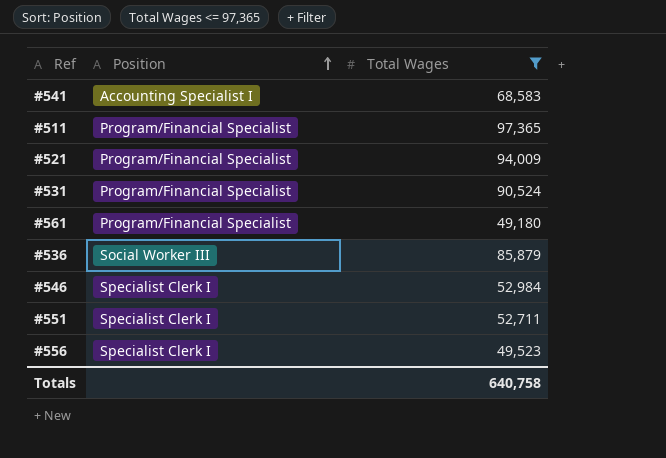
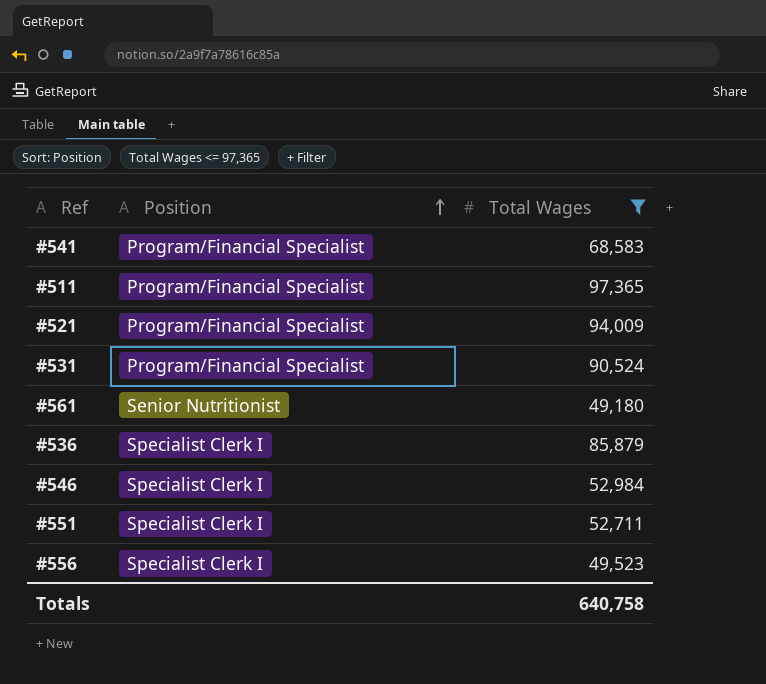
#541 | Position: Accounting Specialist I -> Program/Financial Specialist
#561 | Position: Program/Financial Specialist -> Senior Nutritionist
#536 | Position: Social Worker III -> Specialist Clerk I

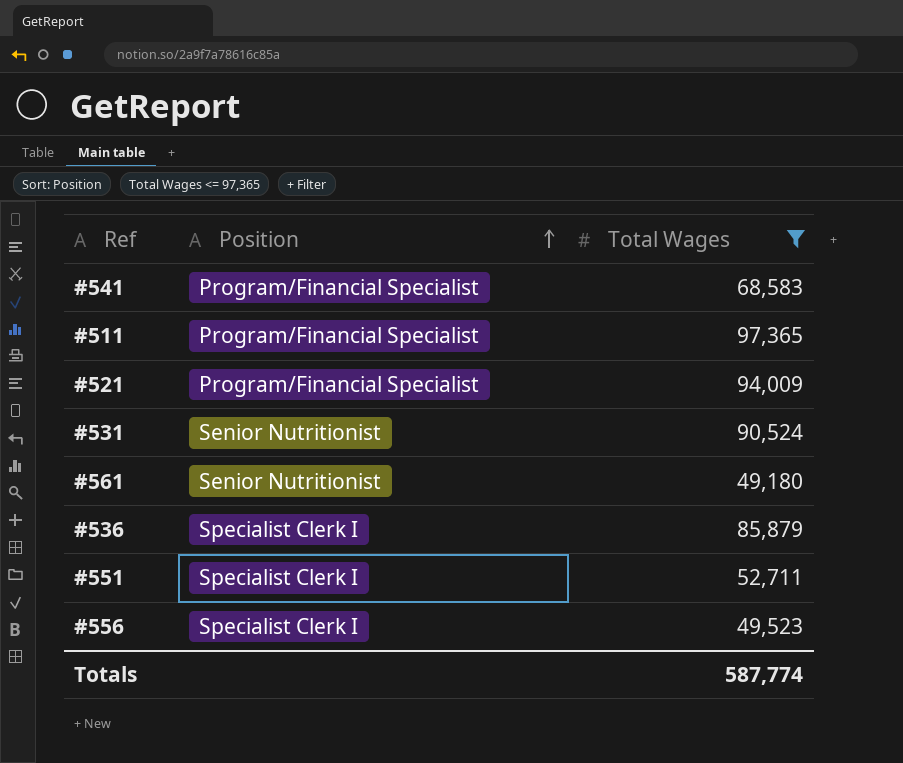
row #546: Specialist Clerk I | 52,984 -> none
#531 | Position: Program/Financial Specialist -> Senior Nutritionist
Totals | Total Wages: 640,758 -> 587,774

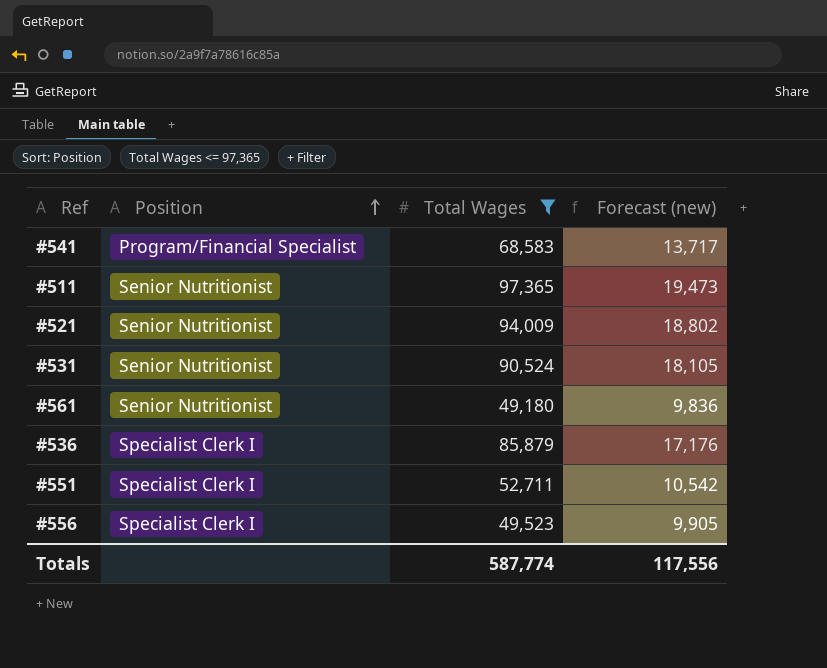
column Forecast (new) | formula: none -> [Total Wages] * 0.2
#511 | Position: Program/Financial Specialist -> Senior Nutritionist
#521 | Position: Program/Financial Specialist -> Senior Nutritionist

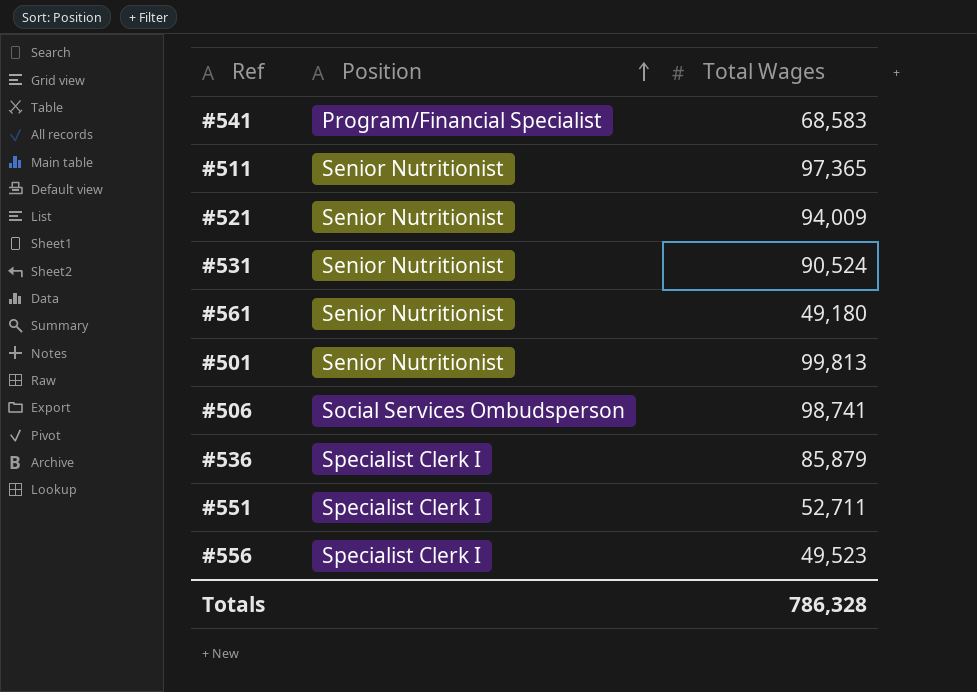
filter: Total Wages <= 97,365 -> none
column Forecast (new) | formula: [Total Wages] * 0.2 -> none
Totals | Total Wages: 587,774 -> 786,328

